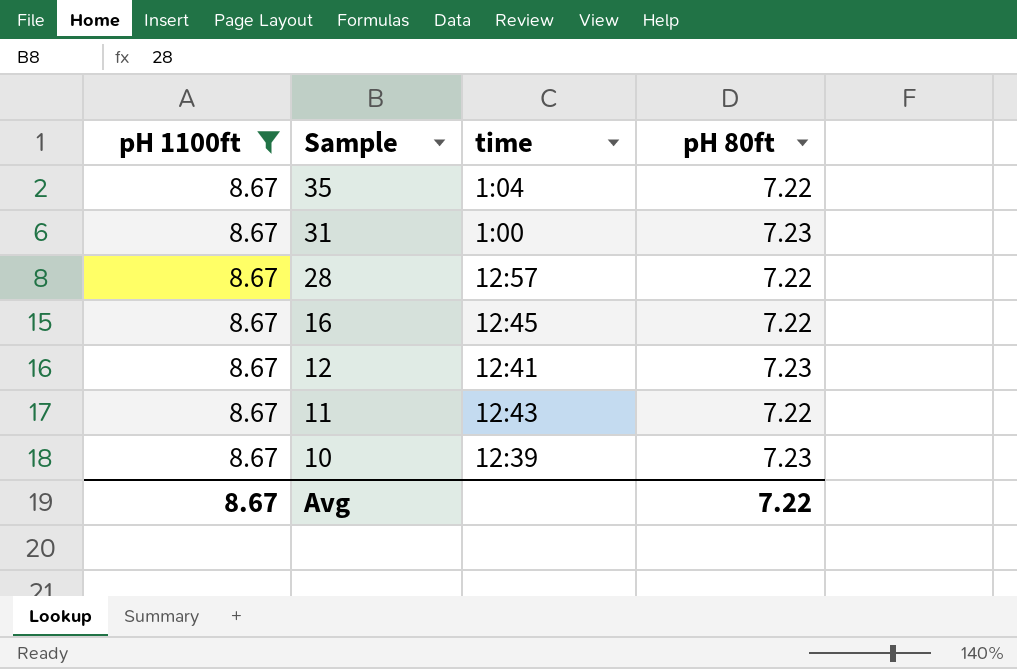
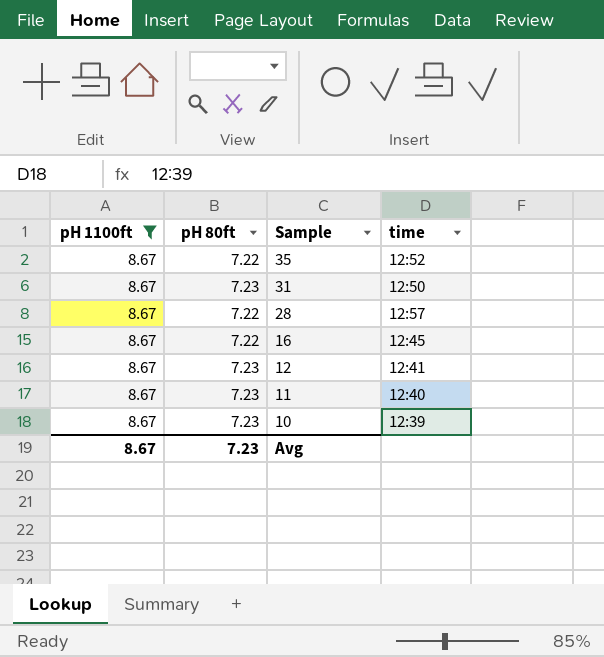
column pH 80ft | position: 4 -> 2
35 | time: 1:04 -> 12:52
31 | time: 1:00 -> 12:50
11 | pH 80ft: 7.22 -> 7.23
11 | time: 12:43 -> 12:40
Avg | pH 80ft: 7.22 -> 7.23

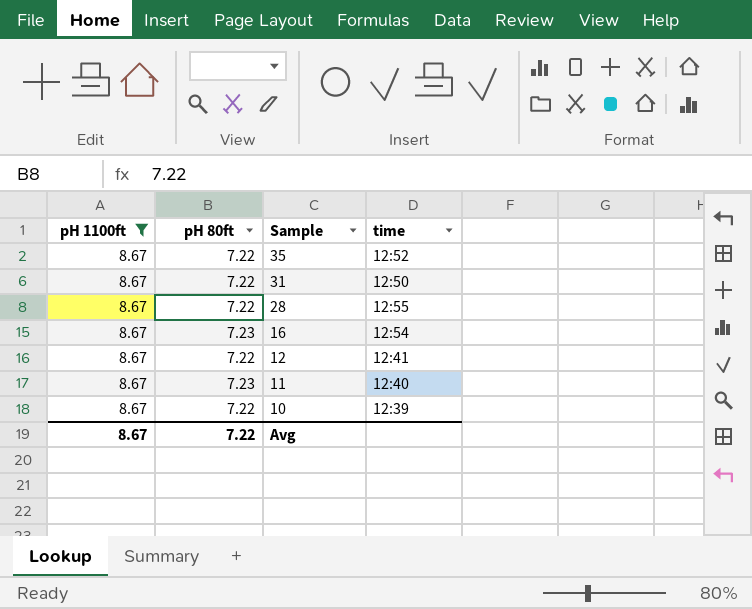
31 | pH 80ft: 7.23 -> 7.22
28 | time: 12:57 -> 12:55
16 | pH 80ft: 7.22 -> 7.23
16 | time: 12:45 -> 12:54
12 | pH 80ft: 7.23 -> 7.22
10 | pH 80ft: 7.23 -> 7.22
Avg | pH 80ft: 7.23 -> 7.22

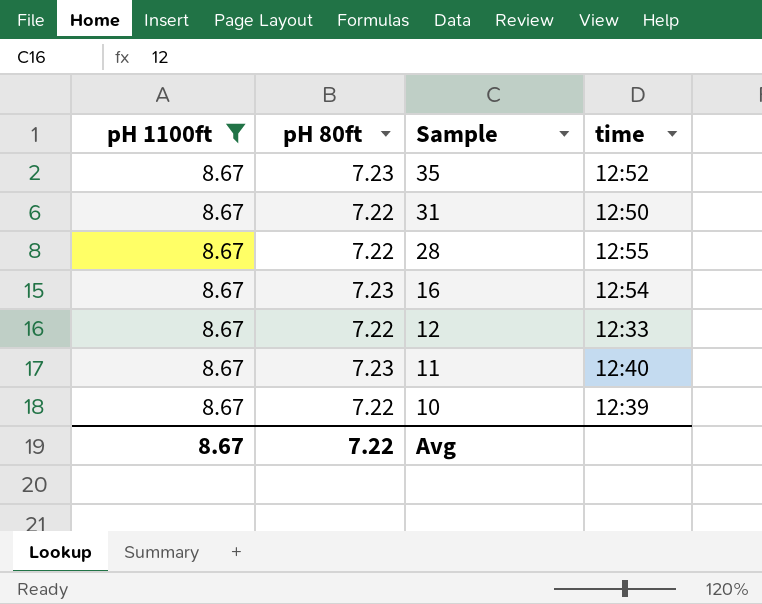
35 | pH 80ft: 7.22 -> 7.23
12 | time: 12:41 -> 12:33

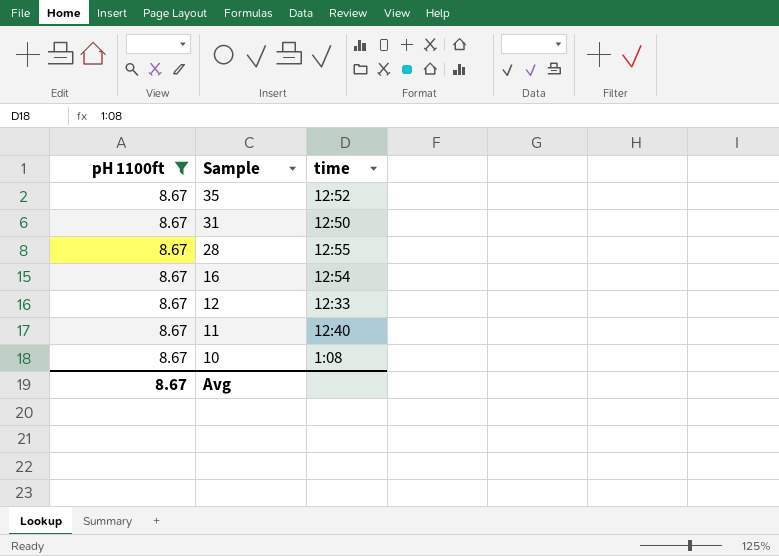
column pH 80ft | position: 2 -> none
10 | time: 12:39 -> 1:08

